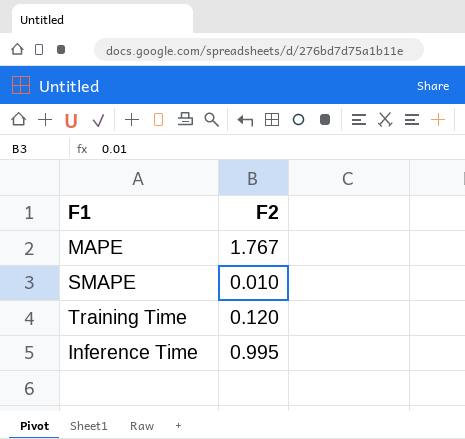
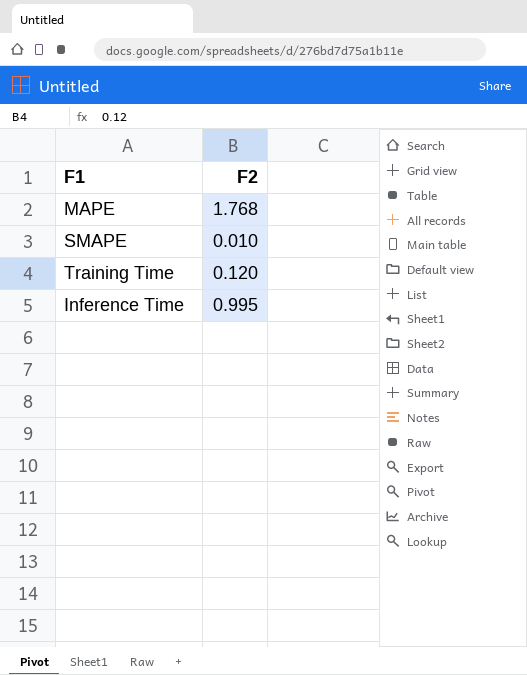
MAPE | F2: 1.767 -> 1.768

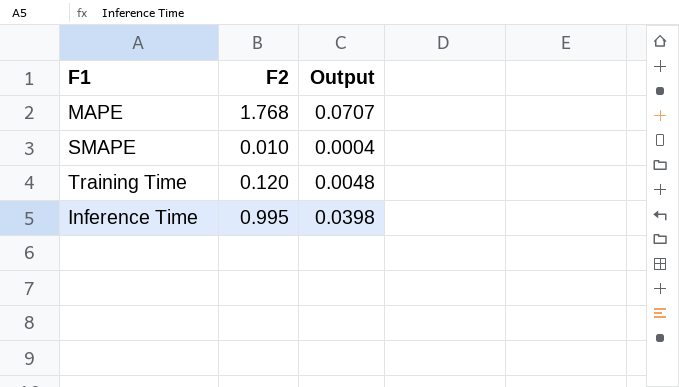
column Output | formula: none -> [F2] * 0.04

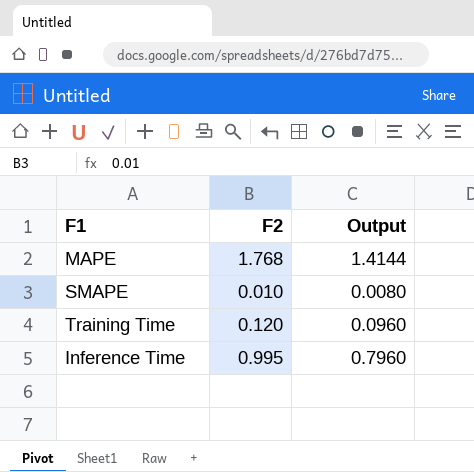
column Output | formula: [F2] * 0.04 -> [F2] * 0.8

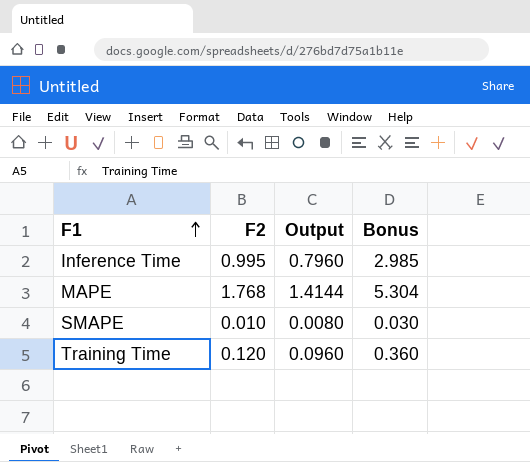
row order: none -> F1 ascending
column Bonus | formula: none -> [F2] * 3

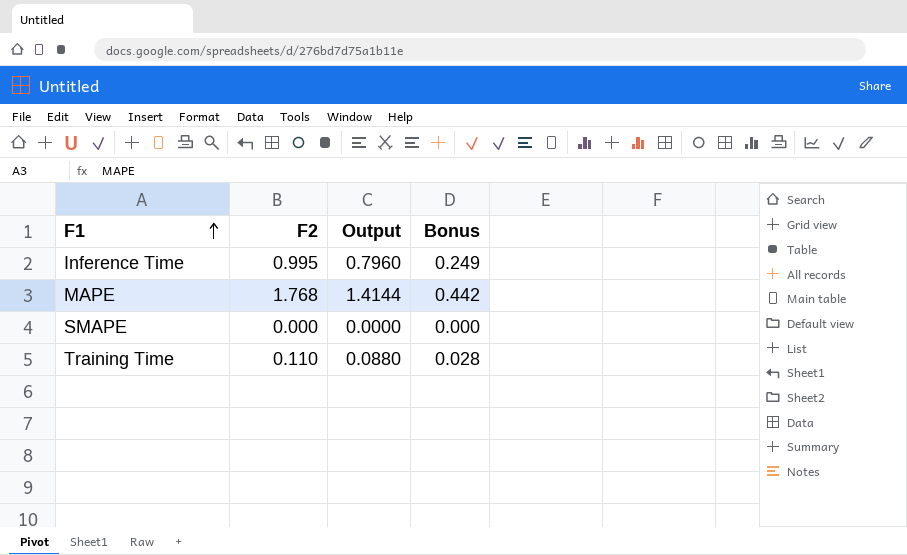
column Bonus | formula: [F2] * 3 -> [F2] * 0.25
SMAPE | F2: 0.010 -> 0.000
SMAPE | Output: 0.0080 -> 0.0000
Training Time | F2: 0.120 -> 0.110
Training Time | Output: 0.0960 -> 0.0880

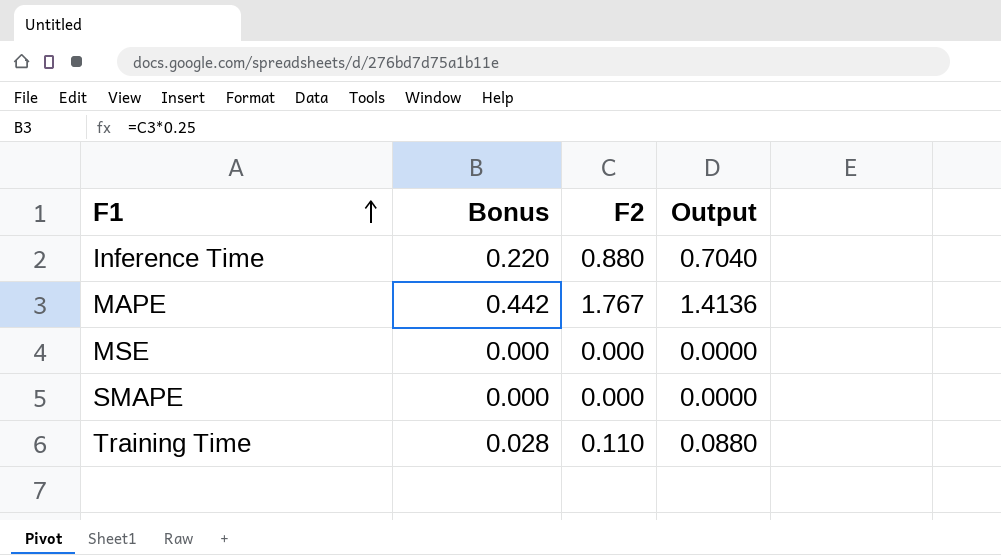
column Bonus | position: 4 -> 2
Inference Time | Bonus: 0.249 -> 0.220
Inference Time | F2: 0.995 -> 0.880
Inference Time | Output: 0.7960 -> 0.7040
MAPE | F2: 1.768 -> 1.767
MAPE | Output: 1.4144 -> 1.4136
row MSE: none -> 0.000 | 0.000 | 0.0000

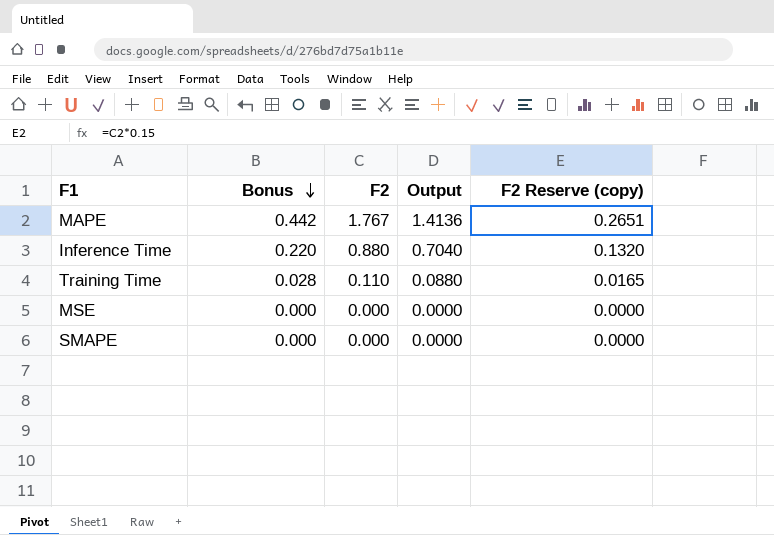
row order: F1 ascending -> Bonus descending
column F2 Reserve (copy) | formula: none -> [F2] * 0.15

